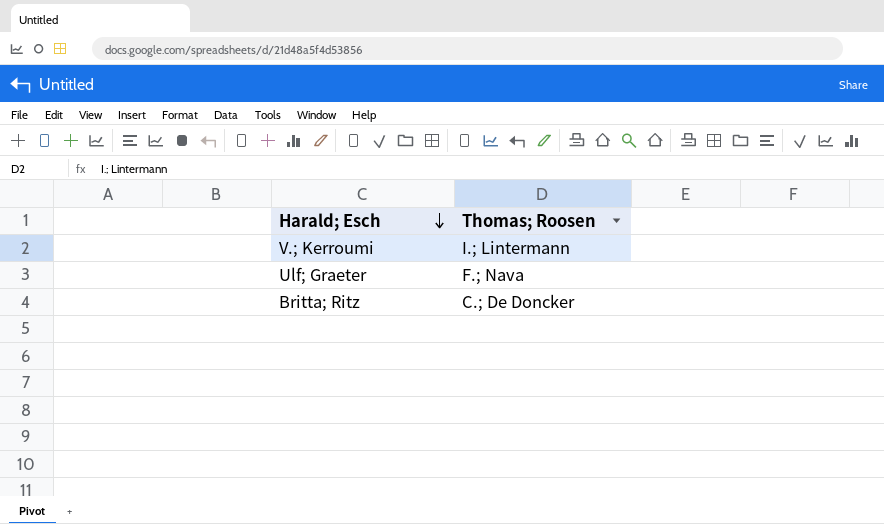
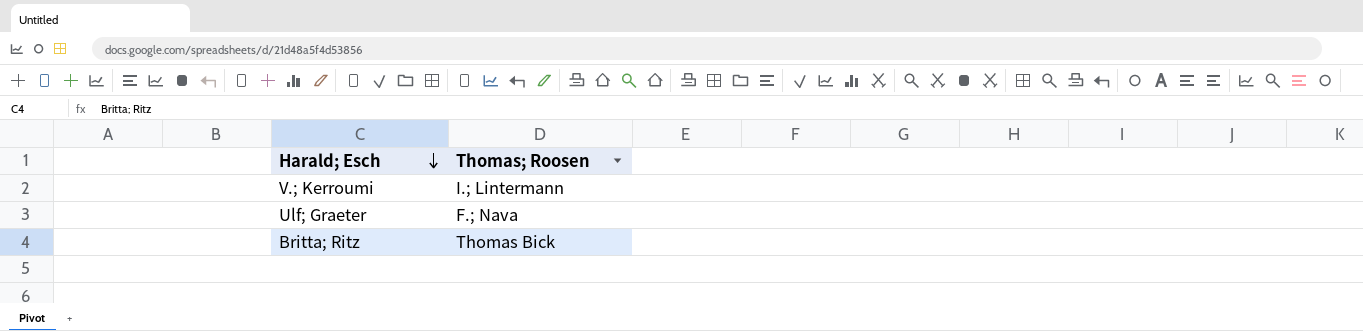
Britta; Ritz | Thomas; Roosen: C.; De Doncker -> Thomas Bick

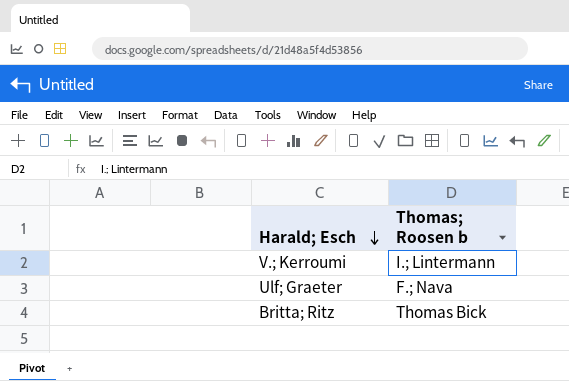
column name: Thomas; Roosen -> Thomas; Roosen b

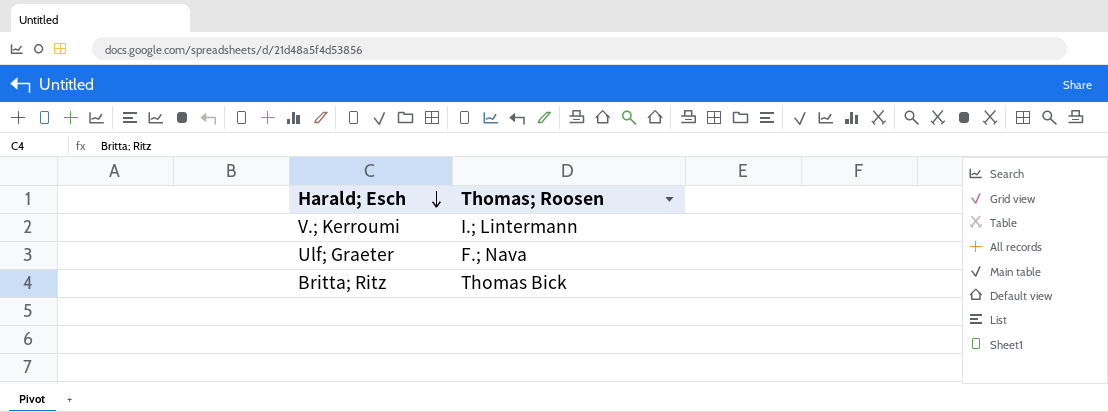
column name: Thomas; Roosen b -> Thomas; Roosen

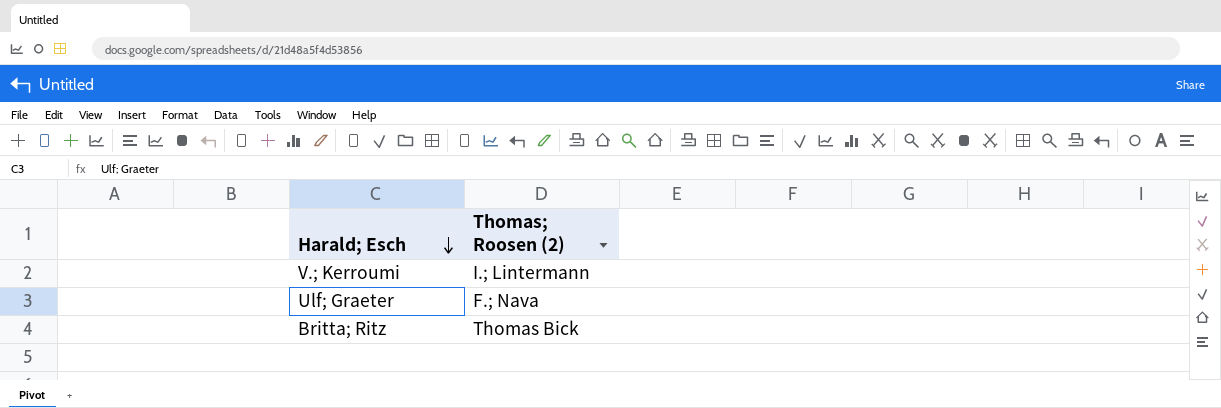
column name: Thomas; Roosen -> Thomas; Roosen (2)

